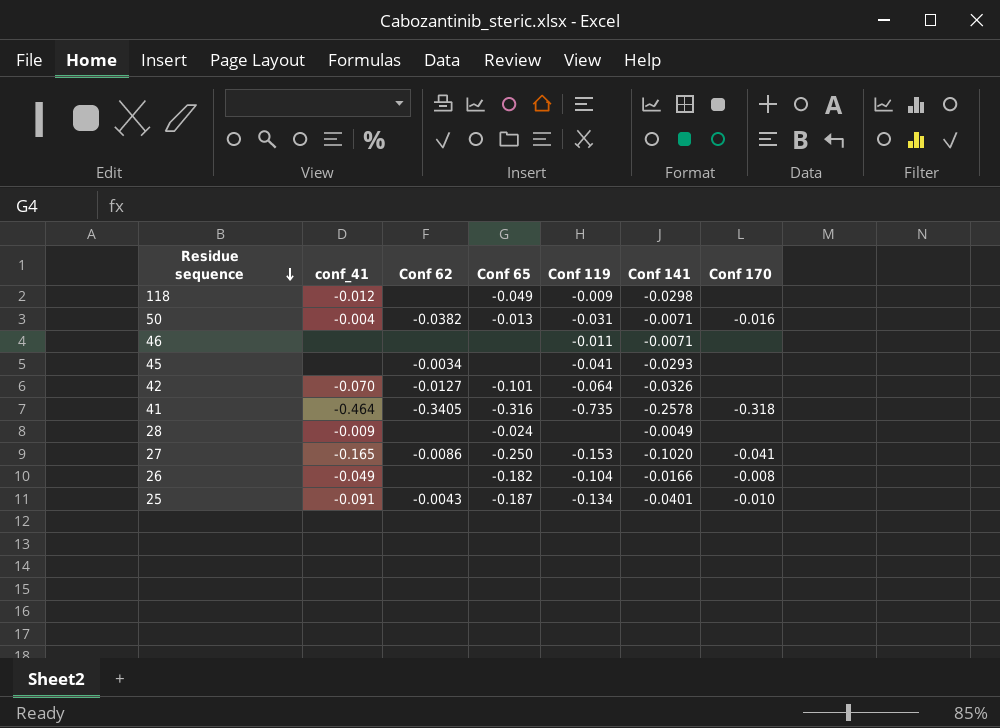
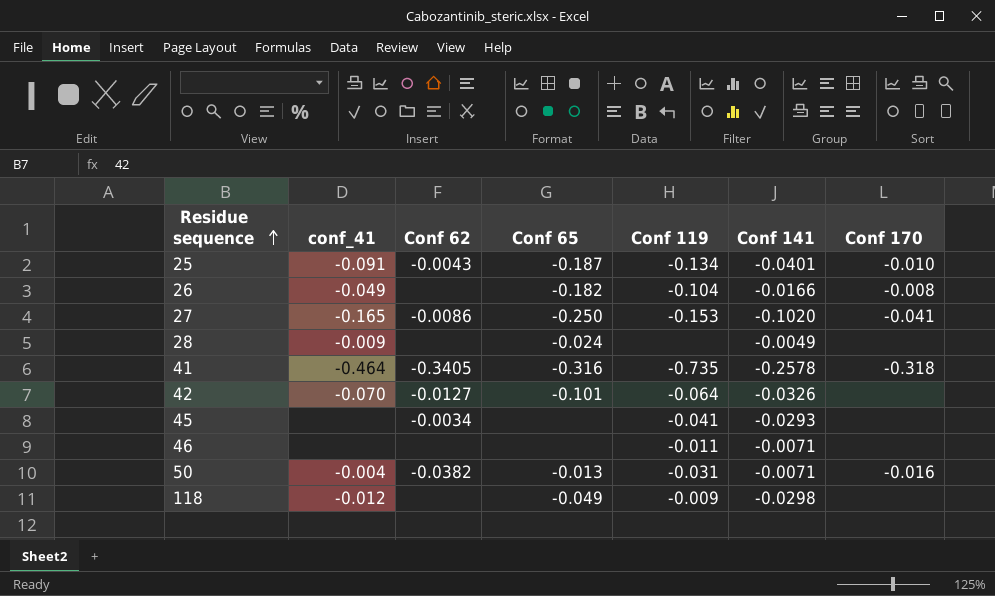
row order: Residue sequence descending -> Residue sequence ascending

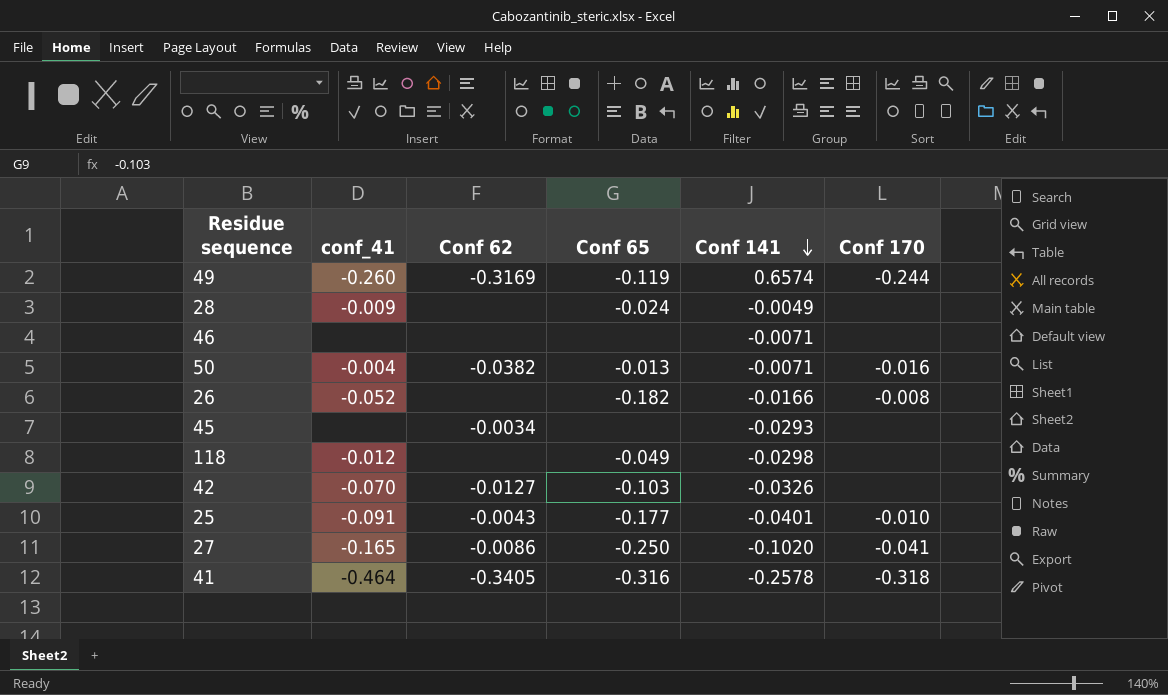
row order: Residue sequence ascending -> Conf 141 descending
column Conf 119 | position: 5 -> none
row 49: none -> -0.260 | -0.3169 | -0.119 | 0.6574 | -0.244
26 | conf_41: -0.049 -> -0.052
42 | Conf 65: -0.101 -> -0.103
25 | Conf 65: -0.187 -> -0.177

